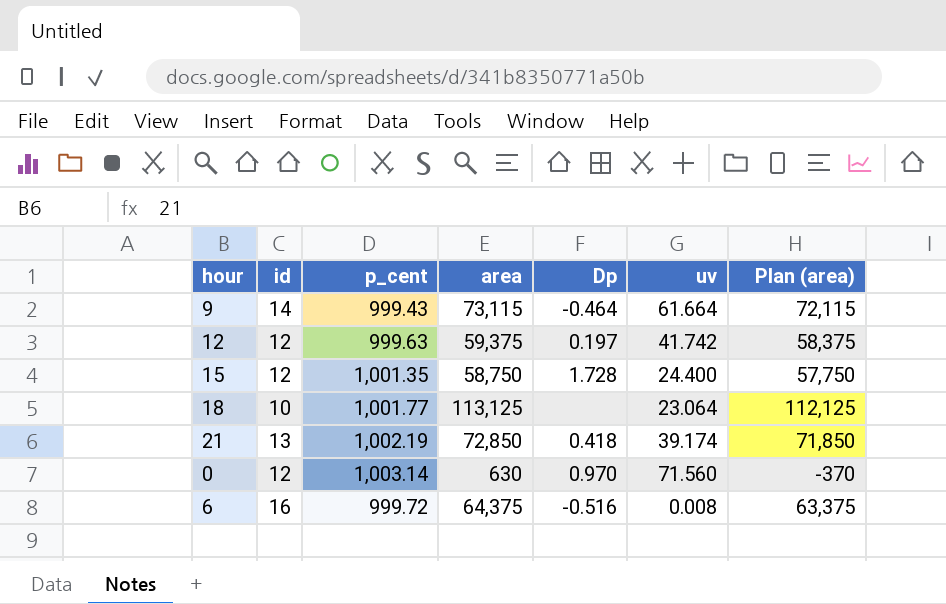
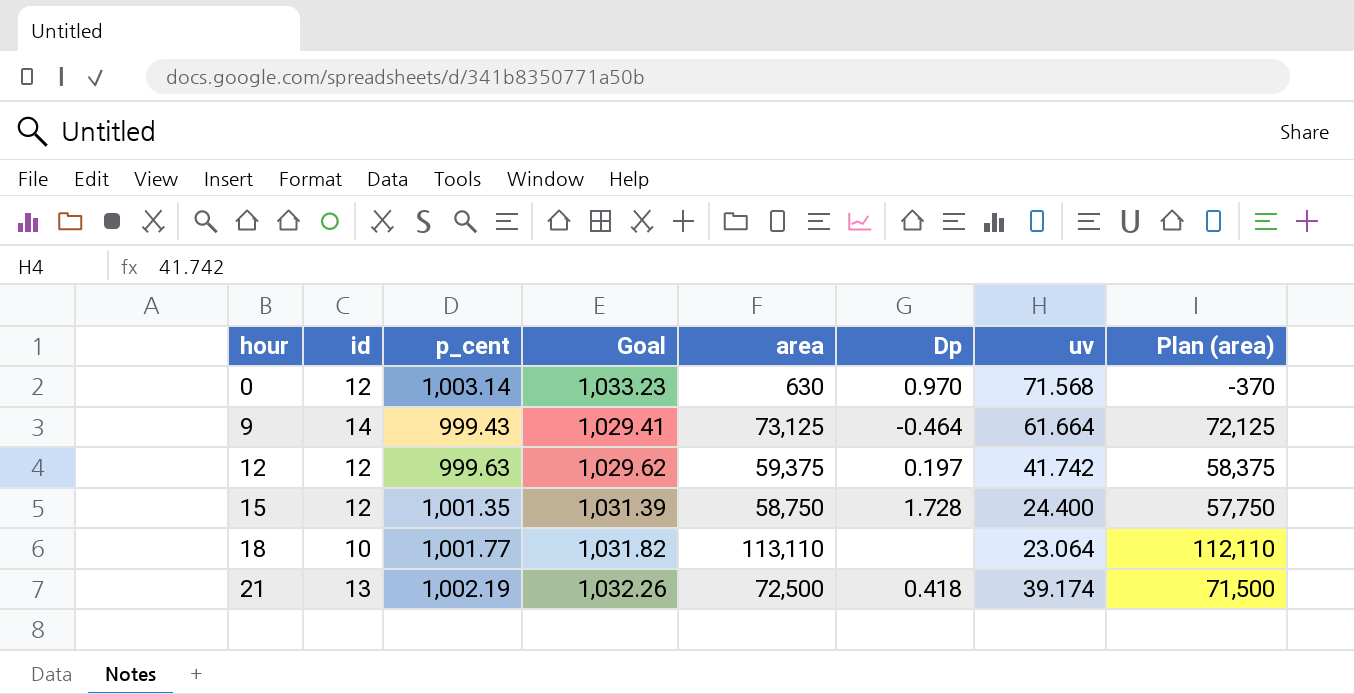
row order: none -> hour ascending
column Goal | formula: none -> [p_cent] * 1.03
row 6: 16 | 999.72 | 64,375 | -0.516 | 0.008 | 63,375 -> none
0 | uv: 71.560 -> 71.568
9 | area: 73,115 -> 73,125
9 | Plan (area): 72,115 -> 72,125
18 | area: 113,125 -> 113,110
18 | Plan (area): 112,125 -> 112,110
21 | area: 72,850 -> 72,500
21 | Plan (area): 71,850 -> 71,500

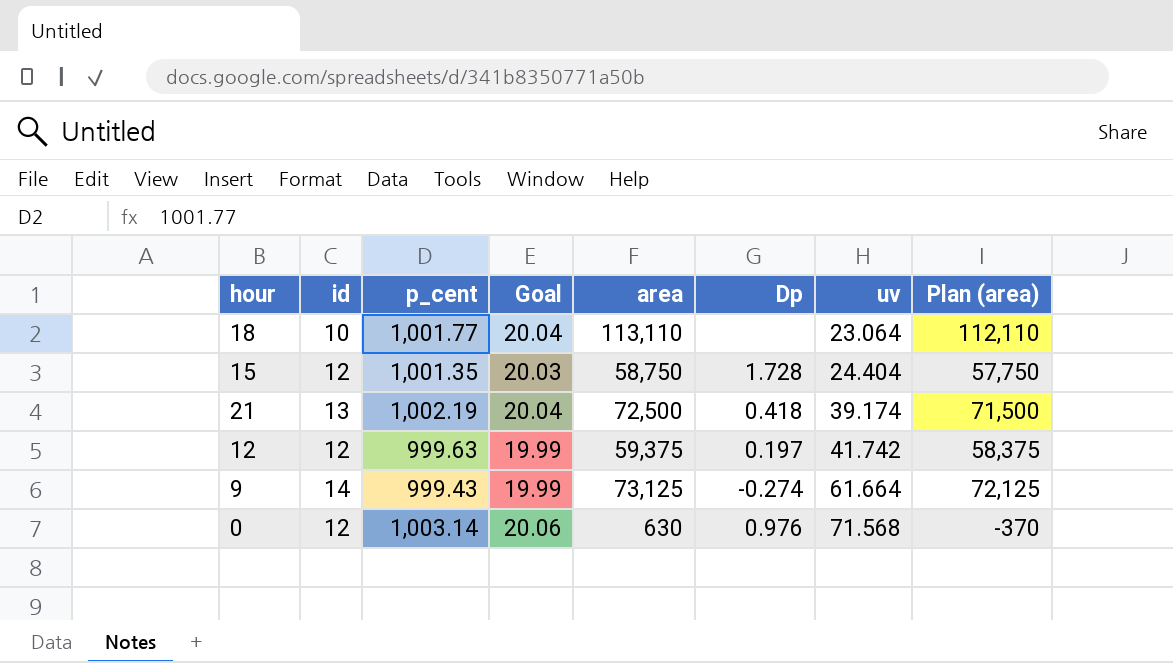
row order: hour ascending -> uv ascending
column Goal | formula: [p_cent] * 1.03 -> [p_cent] * 0.02
15 | uv: 24.400 -> 24.404
9 | Dp: -0.464 -> -0.274
0 | Dp: 0.970 -> 0.976

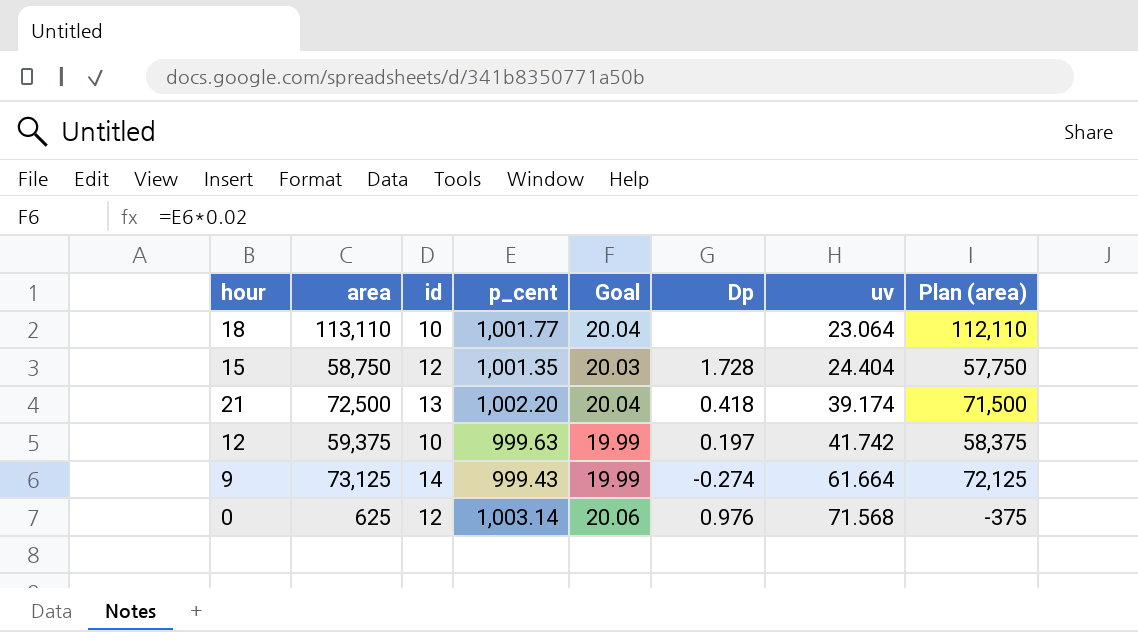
column area | position: 5 -> 2
21 | p_cent: 1,002.19 -> 1,002.20
12 | id: 12 -> 10
0 | area: 630 -> 625
0 | Plan (area): -370 -> -375

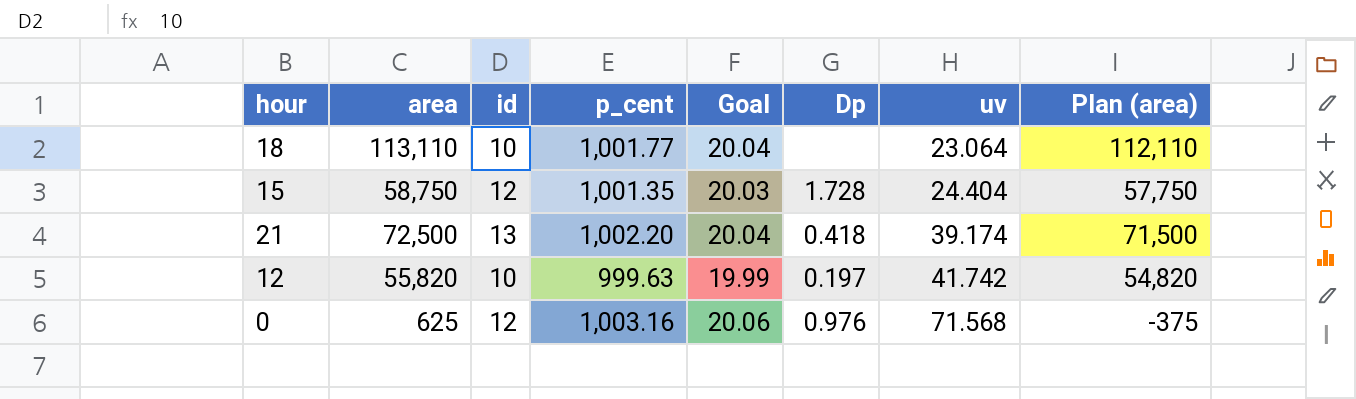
row 9: 73,125 | 14 | 999.43 | 19.99 | -0.274 | 61.664 | 72,125 -> none
12 | area: 59,375 -> 55,820
12 | Plan (area): 58,375 -> 54,820
0 | p_cent: 1,003.14 -> 1,003.16

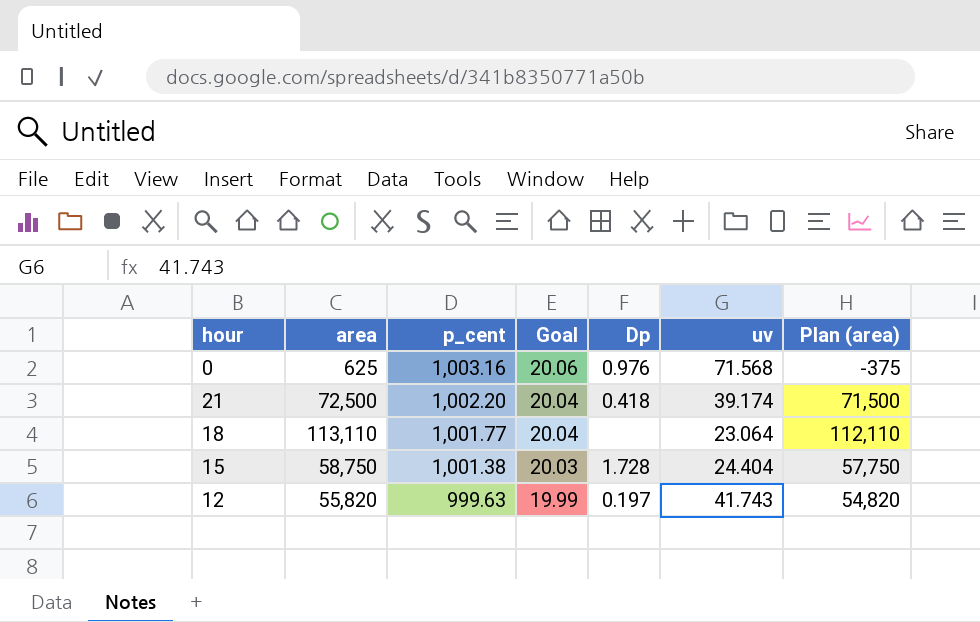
row order: uv ascending -> p_cent descending
column id | position: 3 -> none
15 | p_cent: 1,001.35 -> 1,001.38
12 | uv: 41.742 -> 41.743

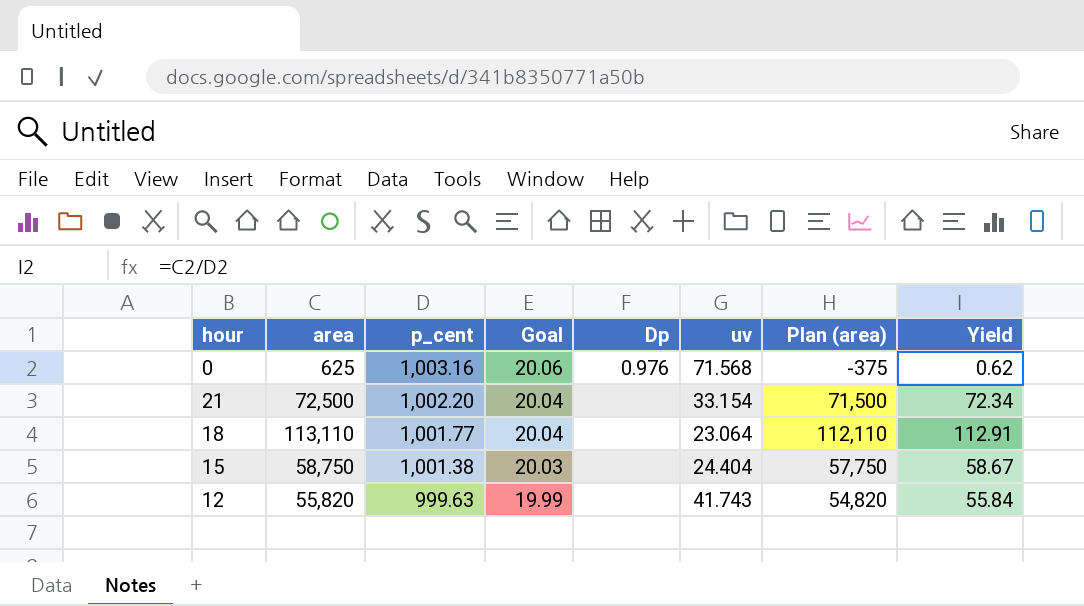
column Yield | formula: none -> [area] / [p_cent]
21 | Dp: 0.418 -> none
21 | uv: 39.174 -> 33.154
15 | Dp: 1.728 -> none
12 | Dp: 0.197 -> none

